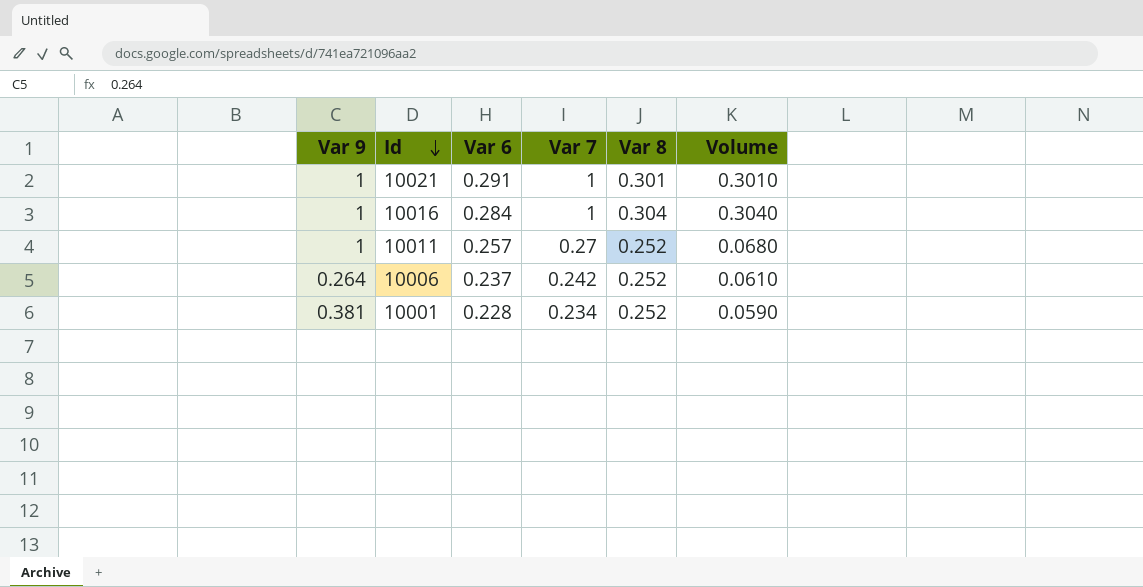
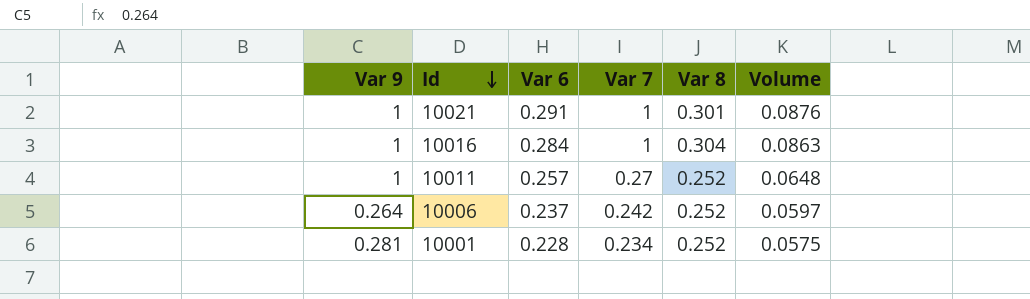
column Volume | formula: [Var 7] * [Var 8] -> [Var 6] * [Var 8]
10001 | Var 9: 0.381 -> 0.281

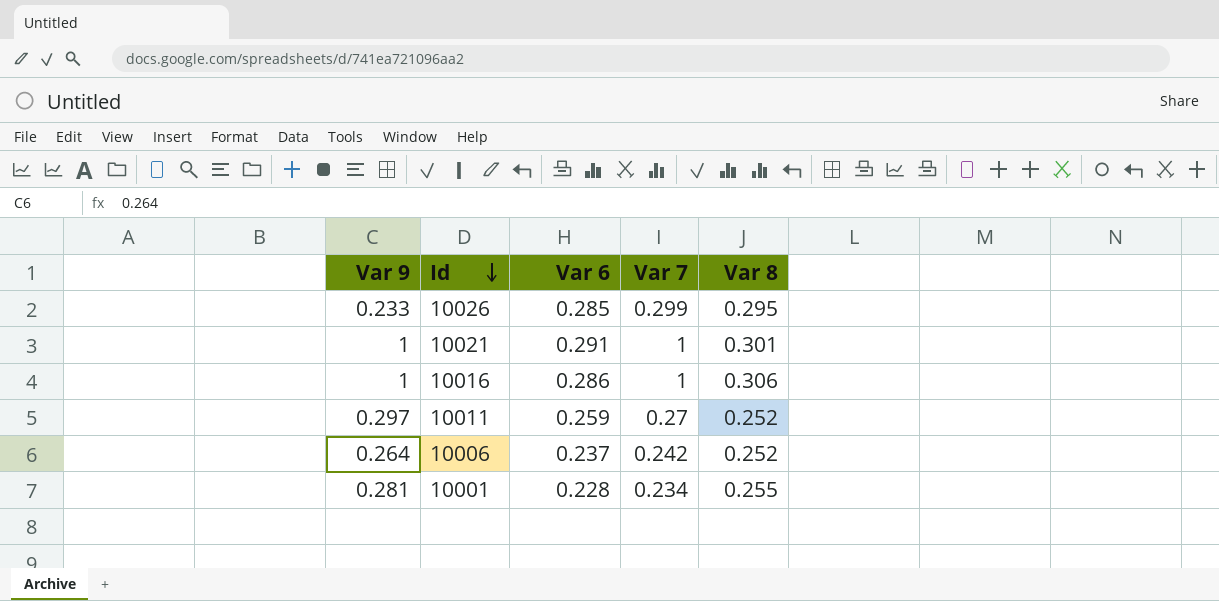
column Volume | formula: [Var 6] * [Var 8] -> none
row 10026: none -> 0.233 | 0.285 | 0.299 | 0.295
10016 | Var 6: 0.284 -> 0.286
10016 | Var 8: 0.304 -> 0.306
10011 | Var 9: 1 -> 0.297
10011 | Var 6: 0.257 -> 0.259
10001 | Var 8: 0.252 -> 0.255

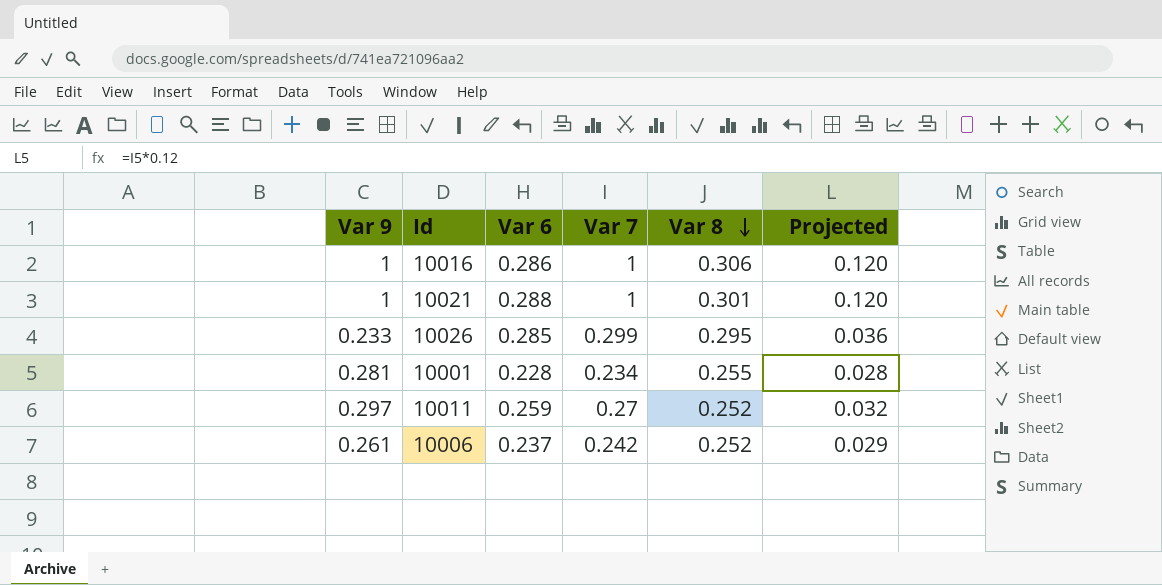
row order: Id descending -> Var 8 descending
column Projected | formula: none -> [Var 7] * 0.12
10021 | Var 6: 0.291 -> 0.288
10006 | Var 9: 0.264 -> 0.261

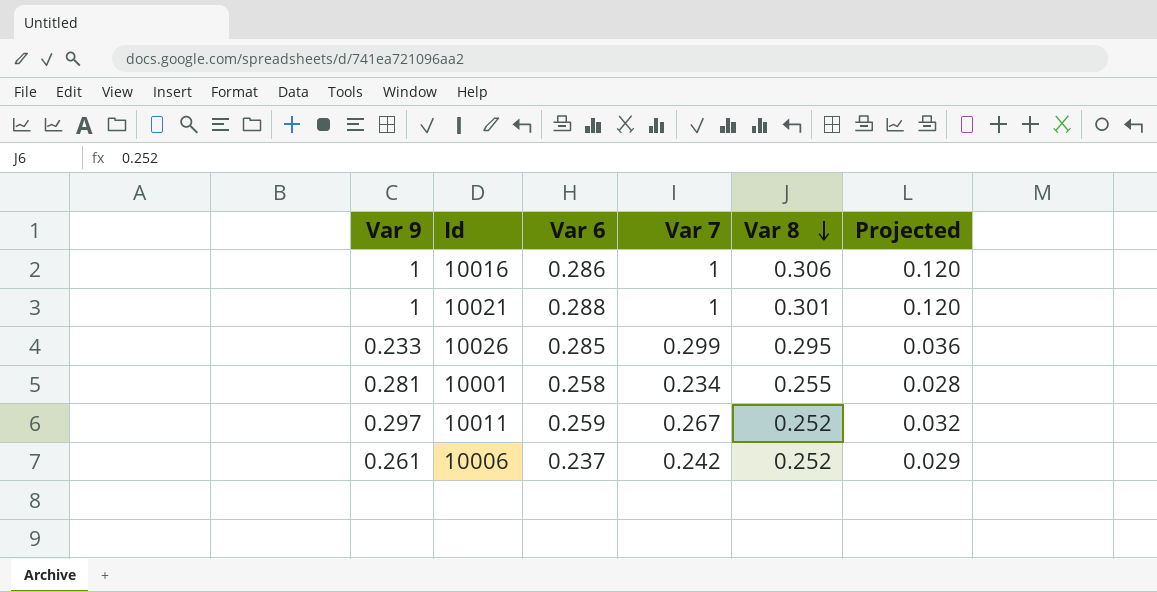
10001 | Var 6: 0.228 -> 0.258
10011 | Var 7: 0.27 -> 0.267

